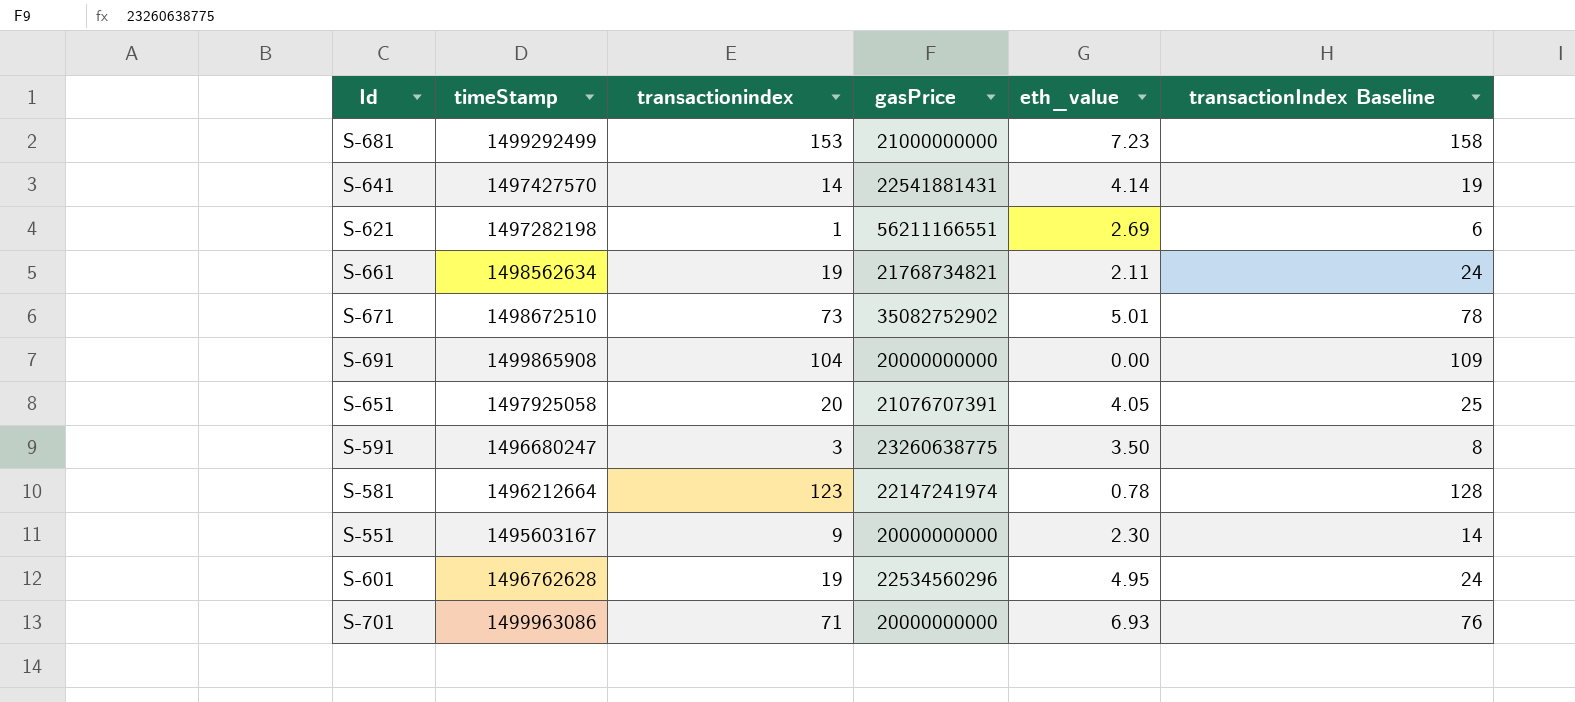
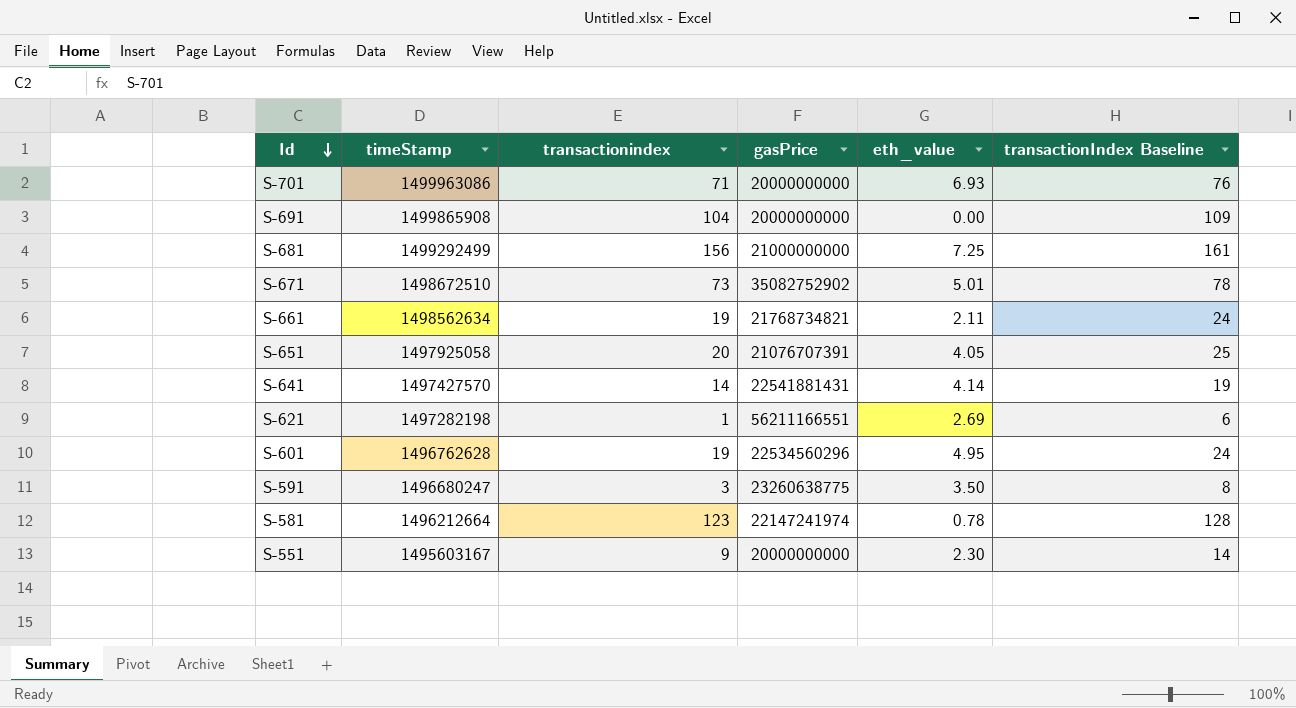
row order: none -> Id descending
S-681 | transactionindex: 153 -> 156
S-681 | eth_value: 7.23 -> 7.25
S-681 | transactionIndex Baseline: 158 -> 161

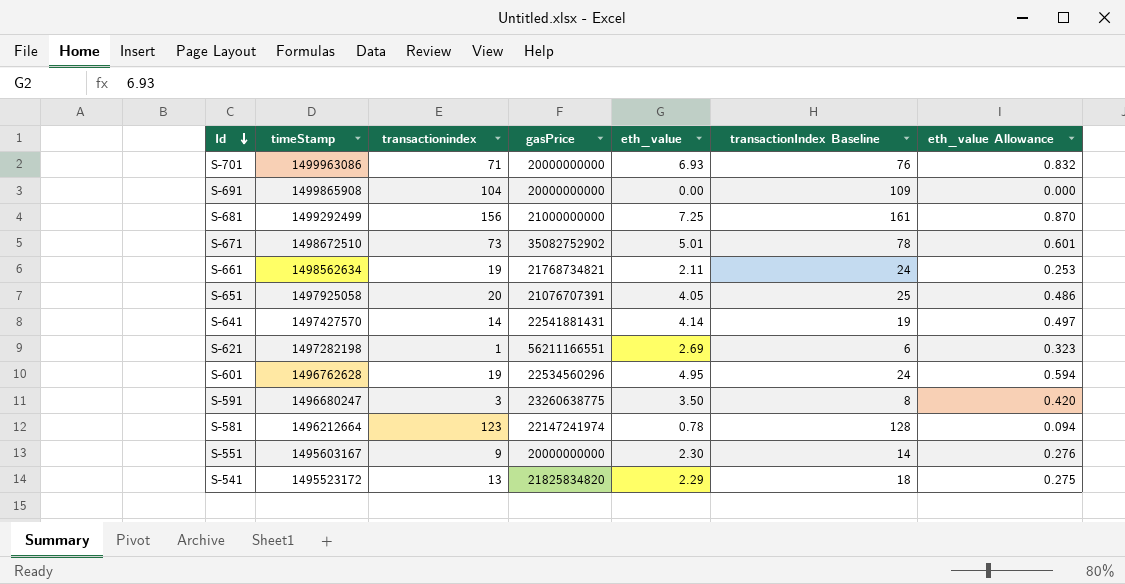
column eth_value Allowance | formula: none -> [eth_value] * 0.12
row S-541: none -> 1495523172 | 13 | 21825834820 | 2.29 | 18 | 0.275

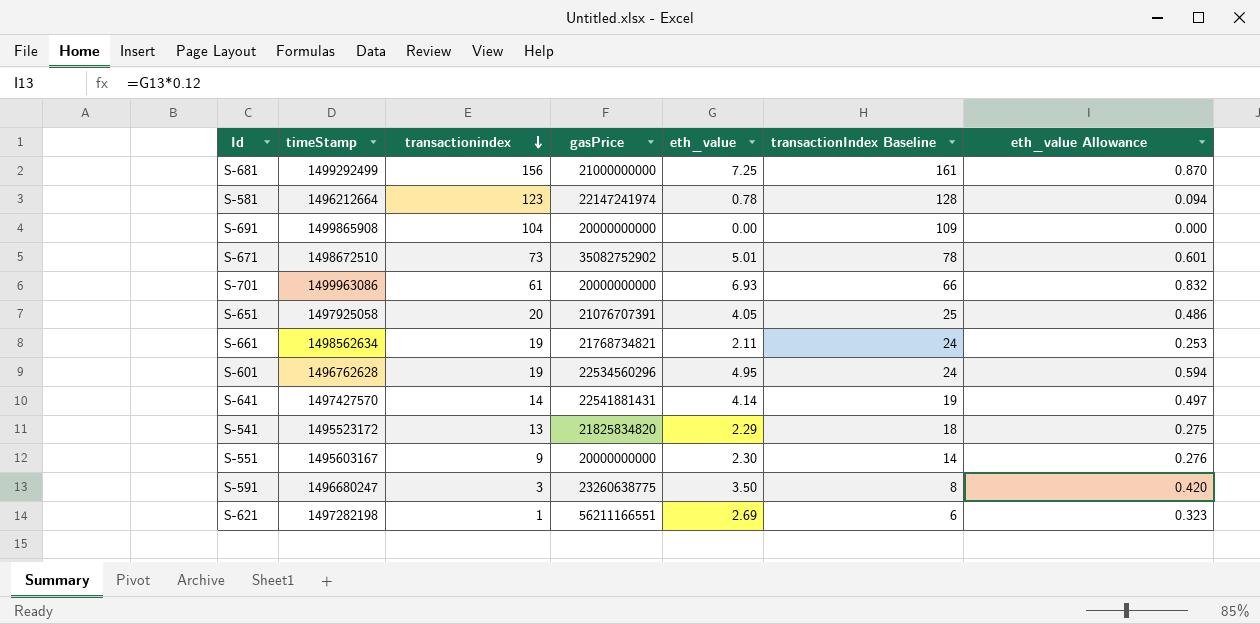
row order: Id descending -> transactionindex descending
S-701 | transactionindex: 71 -> 61
S-701 | transactionIndex Baseline: 76 -> 66

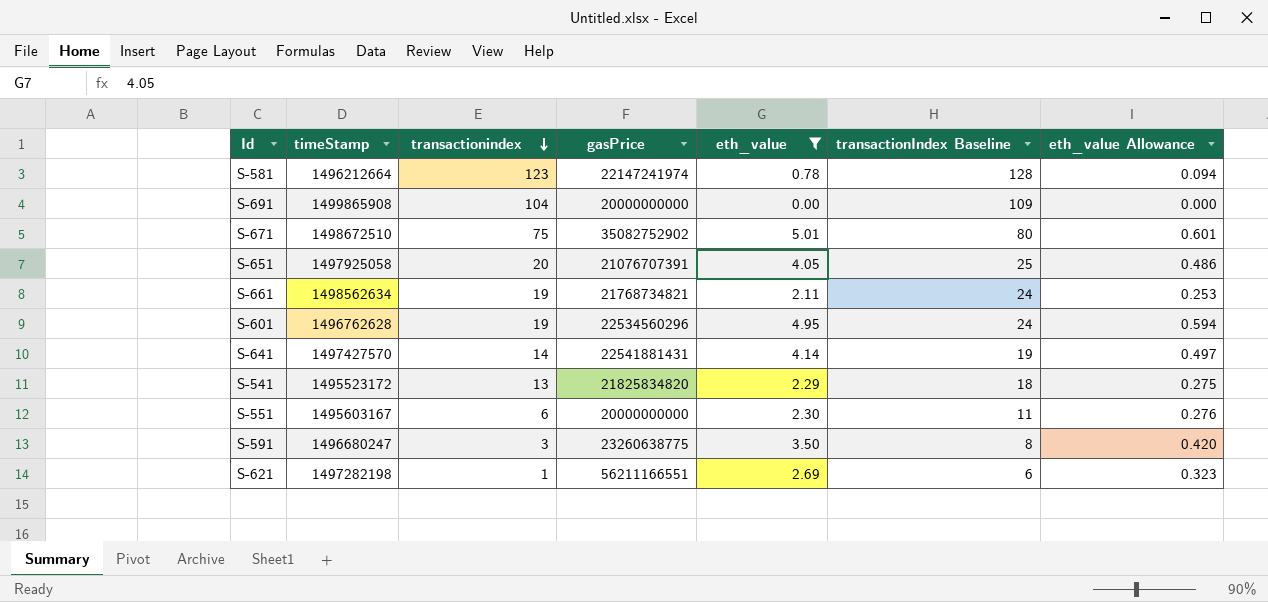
filter: none -> eth_value <= 5.01
S-671 | transactionindex: 73 -> 75
S-671 | transactionIndex Baseline: 78 -> 80
S-551 | transactionindex: 9 -> 6
S-551 | transactionIndex Baseline: 14 -> 11

